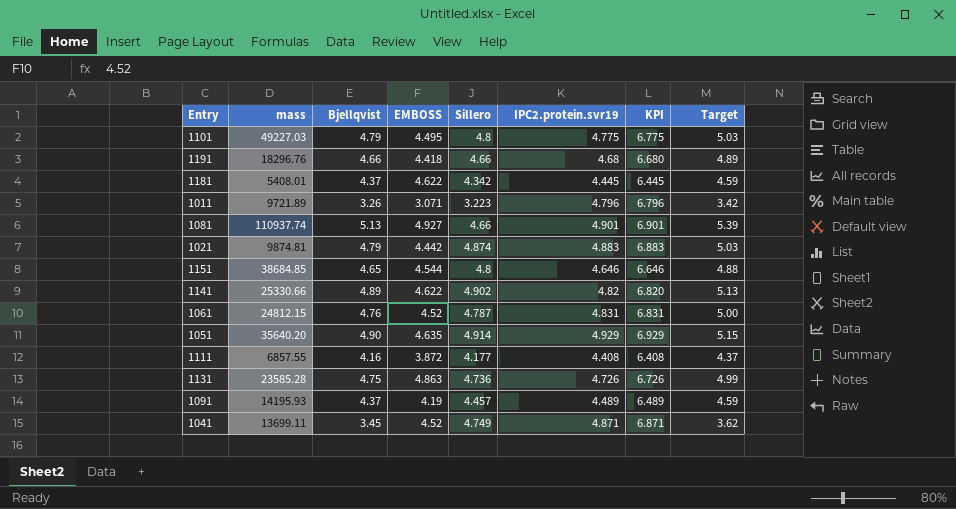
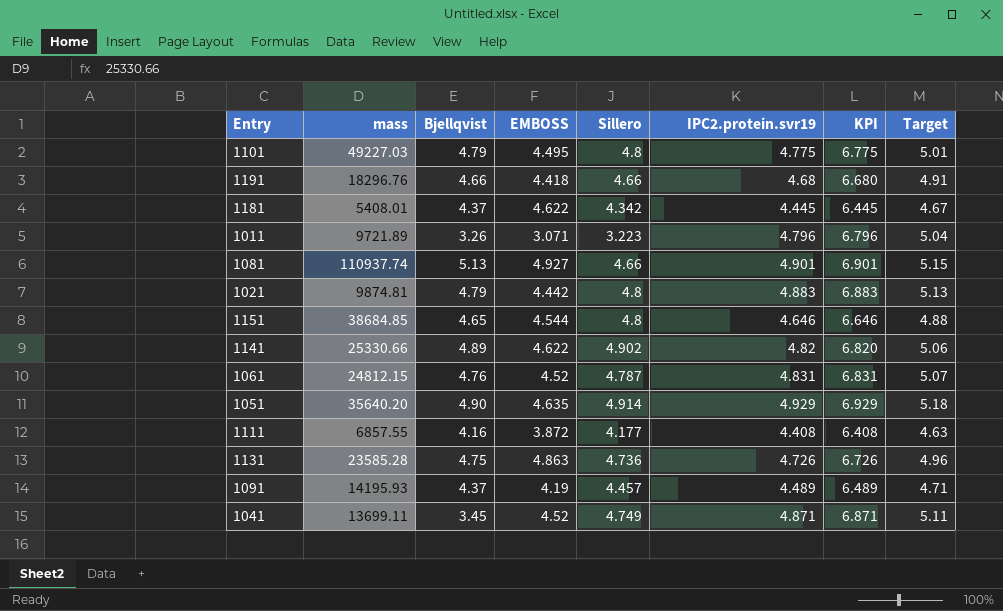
column Target | formula: [Bjellqvist] * 1.05 -> [IPC2.protein.svr19] * 1.05
1021 | Sillero: 4.874 -> 4.8

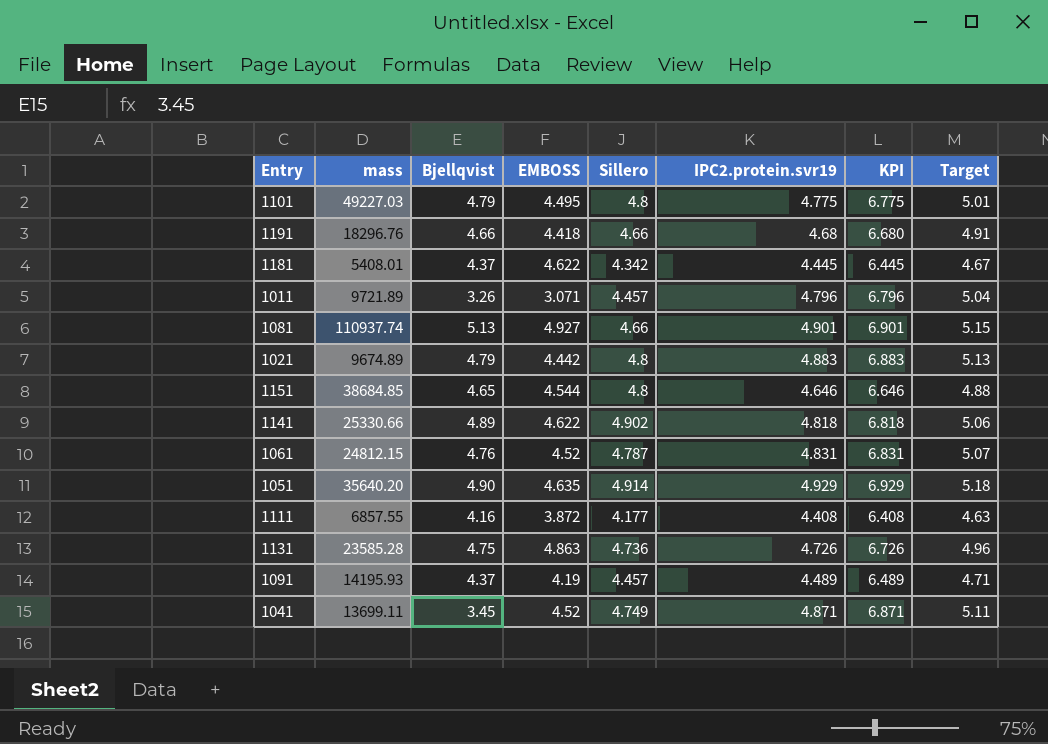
1011 | Sillero: 3.223 -> 4.457
1021 | mass: 9874.81 -> 9674.89
1141 | IPC2.protein.svr19: 4.82 -> 4.818
1141 | KPI: 6.820 -> 6.818

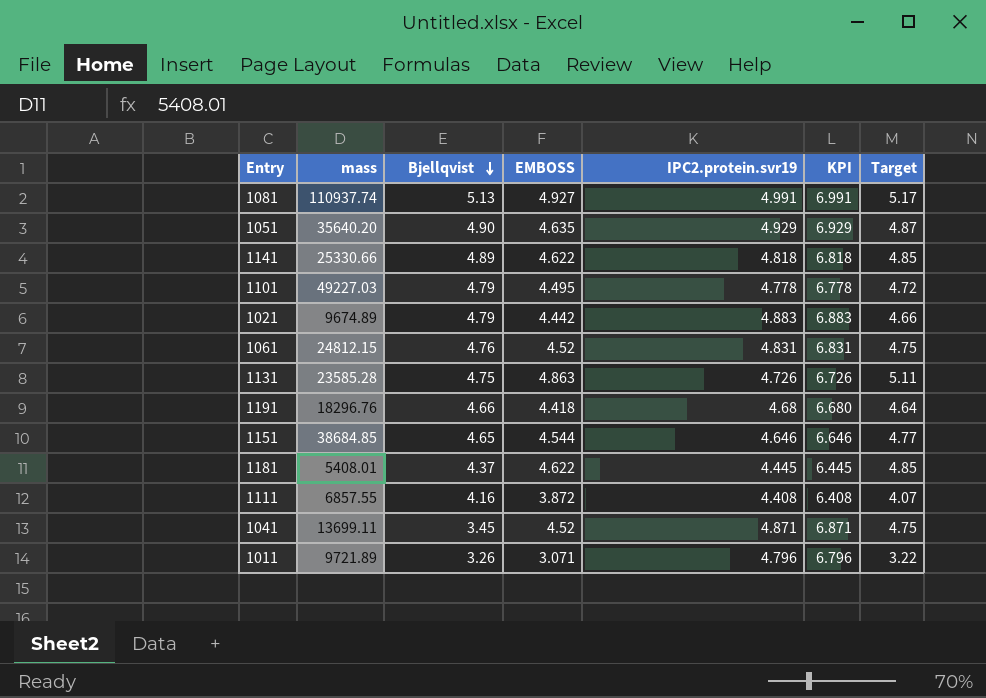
row order: none -> Bjellqvist descending
column Sillero | position: 5 -> none
column Target | formula: [IPC2.protein.svr19] * 1.05 -> [EMBOSS] * 1.05
row 1091: 14195.93 | 4.37 | 4.19 | 4.457 | 4.489 | 6.489 | 4.71 -> none
1081 | IPC2.protein.svr19: 4.901 -> 4.991
1081 | KPI: 6.901 -> 6.991
1101 | IPC2.protein.svr19: 4.775 -> 4.778
1101 | KPI: 6.775 -> 6.778

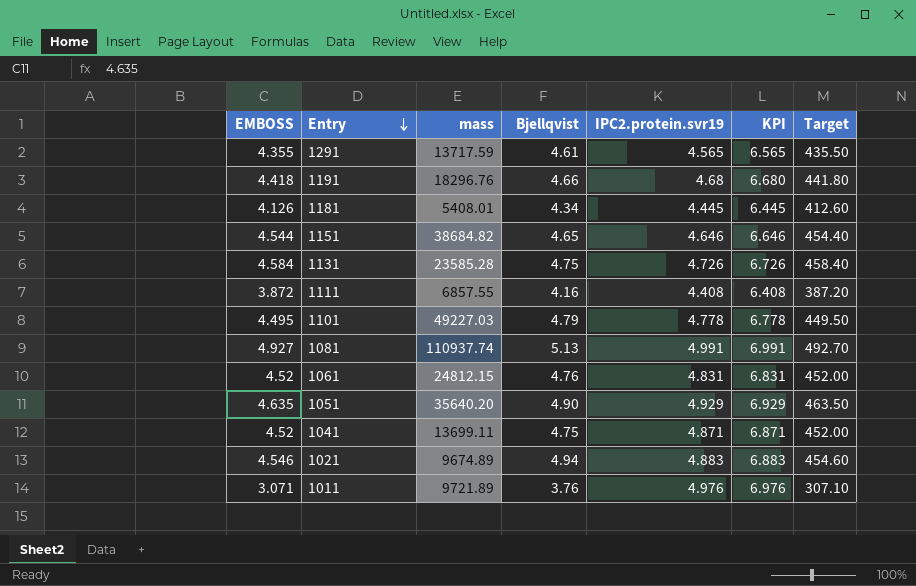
row order: Bjellqvist descending -> Entry descending
column EMBOSS | position: 4 -> 1
column Target | formula: [EMBOSS] * 1.05 -> [EMBOSS] * 100
row 1141: 25330.66 | 4.89 | 4.622 | 4.818 | 6.818 | 4.85 -> none
row 1291: none -> 4.355 | 13717.59 | 4.61 | 4.565 | 6.565 | 435.50
1181 | EMBOSS: 4.622 -> 4.126
1181 | Bjellqvist: 4.37 -> 4.34
1151 | mass: 38684.85 -> 38684.82
1131 | EMBOSS: 4.863 -> 4.584
1041 | Bjellqvist: 3.45 -> 4.75
1021 | EMBOSS: 4.442 -> 4.546
1021 | Bjellqvist: 4.79 -> 4.94
1011 | Bjellqvist: 3.26 -> 3.76
1011 | IPC2.protein.svr19: 4.796 -> 4.976
1011 | KPI: 6.796 -> 6.976

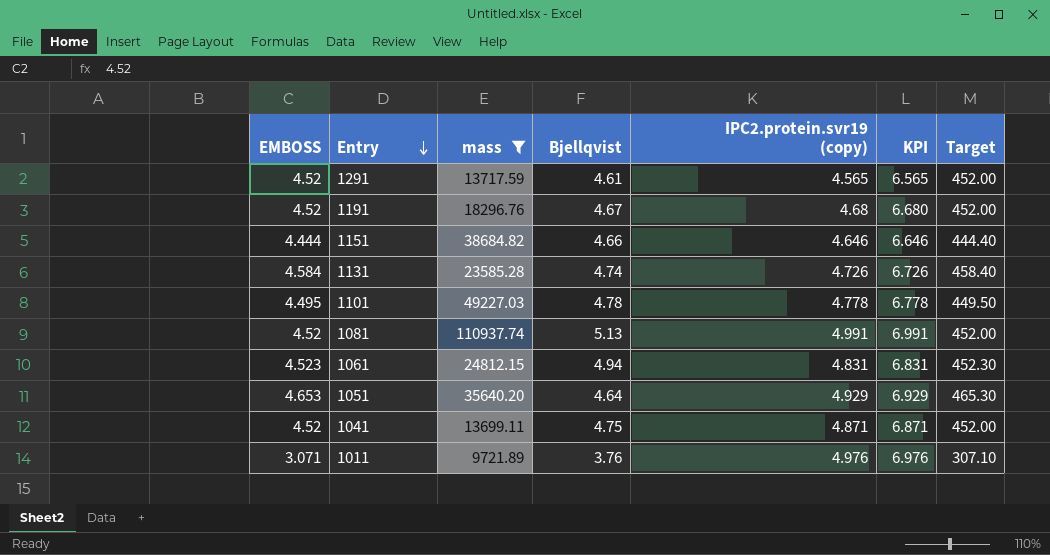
filter: none -> mass >= 9721.89
column name: IPC2.protein.svr19 -> IPC2.protein.svr19 (copy)
1291 | EMBOSS: 4.355 -> 4.52
1291 | Target: 435.50 -> 452.00
1191 | EMBOSS: 4.418 -> 4.52
1191 | Bjellqvist: 4.66 -> 4.67
1191 | Target: 441.80 -> 452.00
1151 | EMBOSS: 4.544 -> 4.444
1151 | Bjellqvist: 4.65 -> 4.66
1151 | Target: 454.40 -> 444.40
1131 | Bjellqvist: 4.75 -> 4.74
1101 | Bjellqvist: 4.79 -> 4.78
1081 | EMBOSS: 4.927 -> 4.52
1081 | Target: 492.70 -> 452.00
1061 | EMBOSS: 4.52 -> 4.523
1061 | Bjellqvist: 4.76 -> 4.94
1061 | Target: 452.00 -> 452.30
1051 | EMBOSS: 4.635 -> 4.653
1051 | Bjellqvist: 4.90 -> 4.64
1051 | Target: 463.50 -> 465.30

